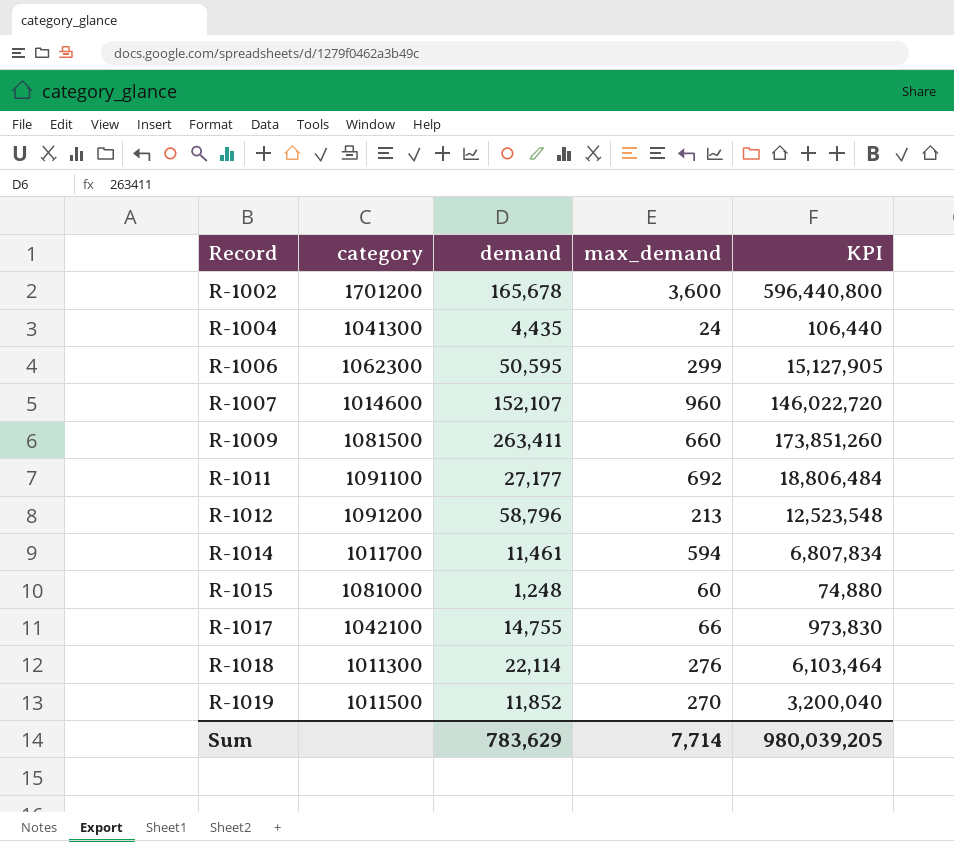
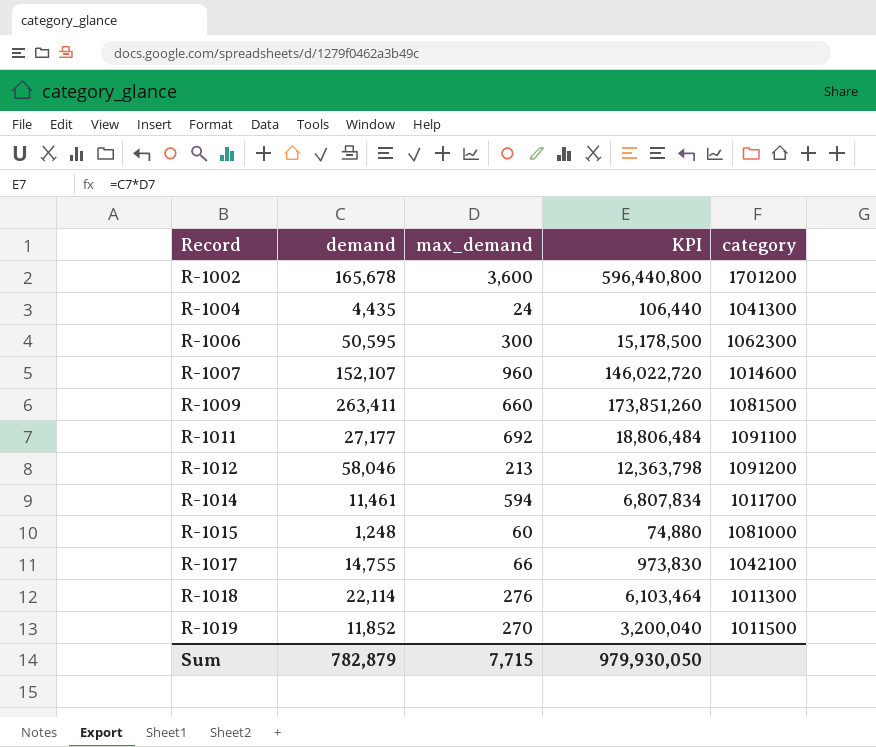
column category | position: 2 -> 5
R-1006 | max_demand: 299 -> 300
R-1006 | KPI: 15,127,905 -> 15,178,500
R-1012 | demand: 58,796 -> 58,046
R-1012 | KPI: 12,523,548 -> 12,363,798
Sum | demand: 783,629 -> 782,879
Sum | max_demand: 7,714 -> 7,715
Sum | KPI: 980,039,205 -> 979,930,050

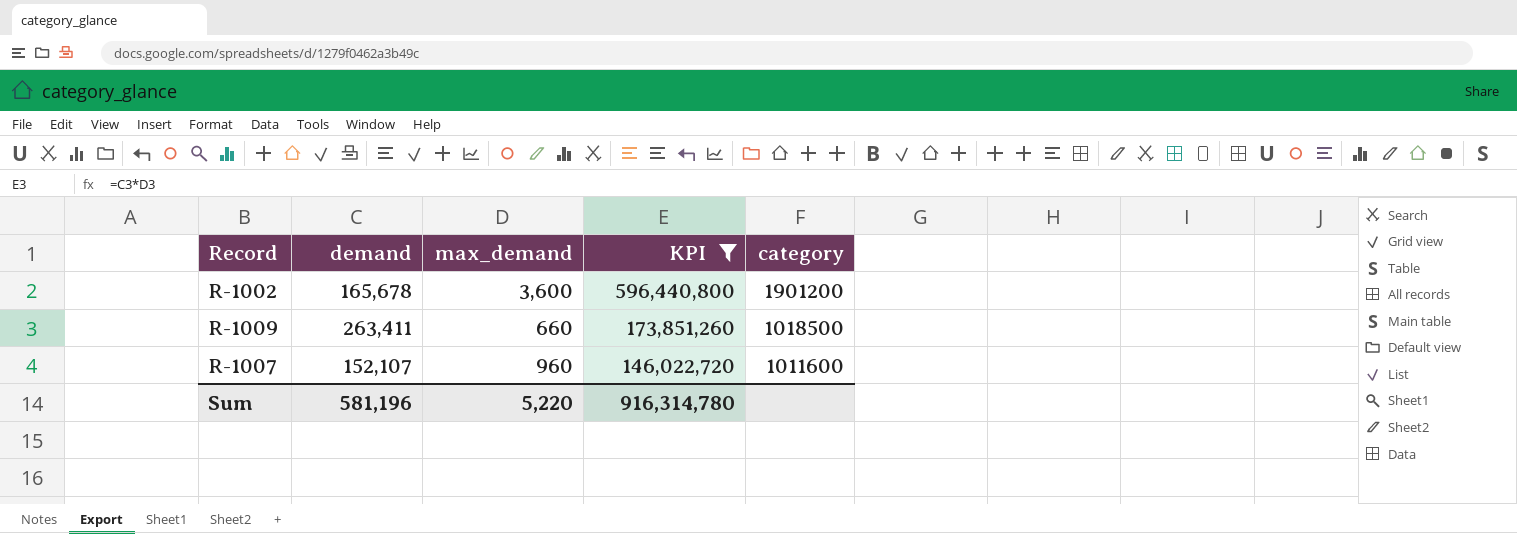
filter: none -> KPI >= 146,022,720
row order: Record ascending -> KPI descending
R-1002 | category: 1701200 -> 1901200
R-1009 | category: 1081500 -> 1018500
R-1007 | category: 1014600 -> 1011600
Sum | demand: 782,879 -> 581,196
Sum | max_demand: 7,715 -> 5,220
Sum | KPI: 979,930,050 -> 916,314,780

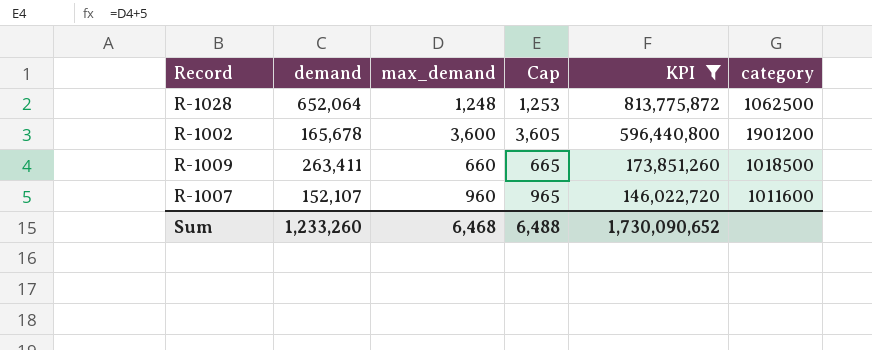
column Cap | formula: none -> [max_demand] + 5
row R-1028: none -> 652,064 | 1,248 | 1,253 | 813,775,872 | 1062500
Sum | demand: 581,196 -> 1,233,260
Sum | max_demand: 5,220 -> 6,468
Sum | KPI: 916,314,780 -> 1,730,090,652

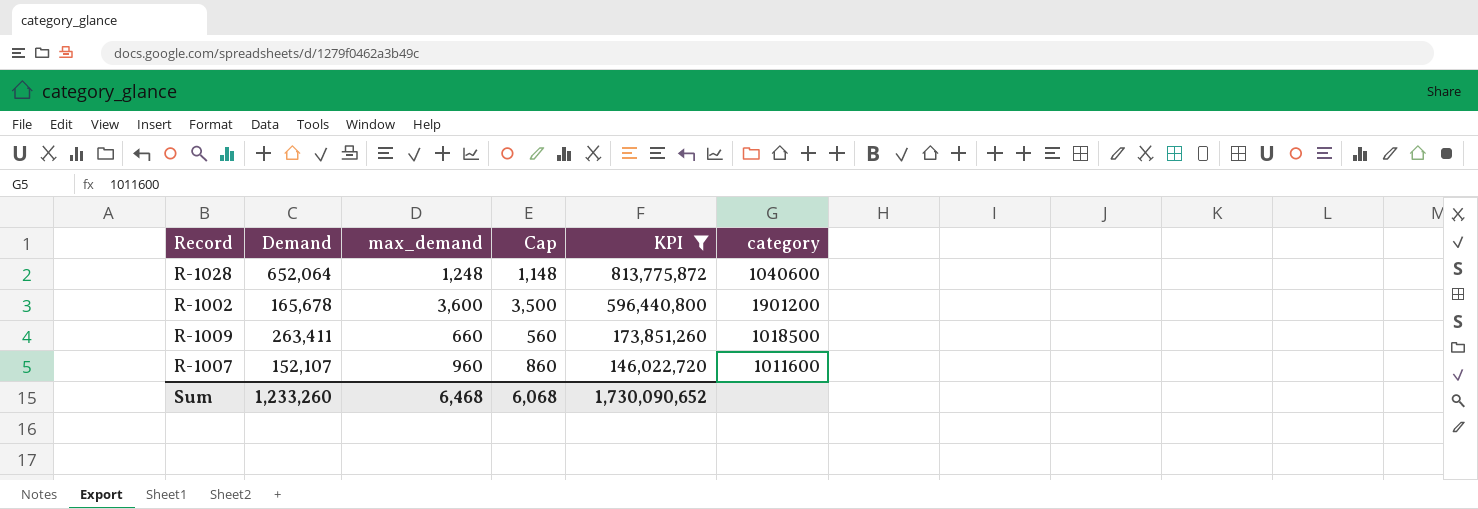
column name: demand -> Demand
column Cap | formula: [max_demand] + 5 -> [max_demand] - 100
R-1028 | category: 1062500 -> 1040600
Sum | Cap: 6,488 -> 6,068

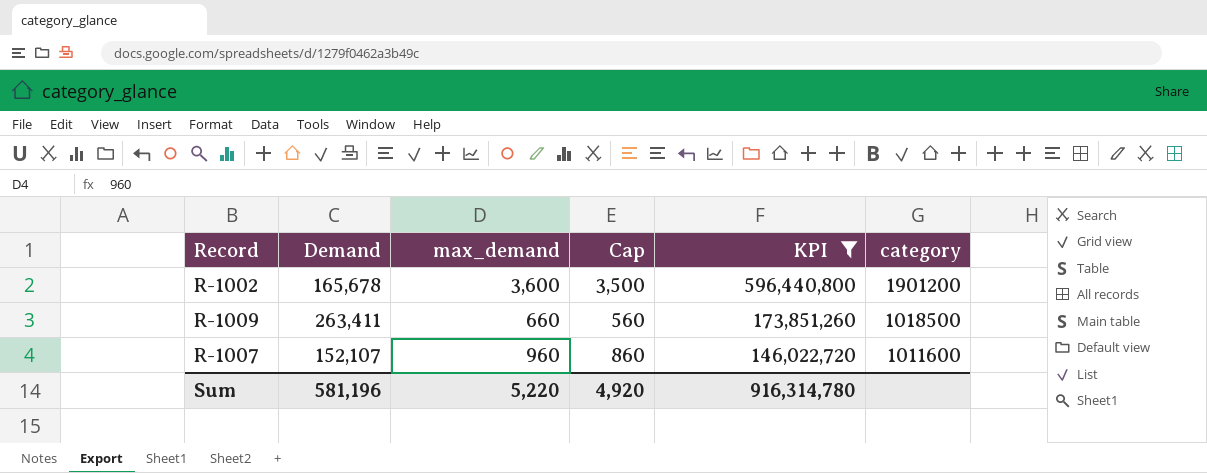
row R-1028: 652,064 | 1,248 | 1,148 | 813,775,872 | 1040600 -> none
Sum | Demand: 1,233,260 -> 581,196
Sum | max_demand: 6,468 -> 5,220
Sum | Cap: 6,068 -> 4,920
Sum | KPI: 1,730,090,652 -> 916,314,780

